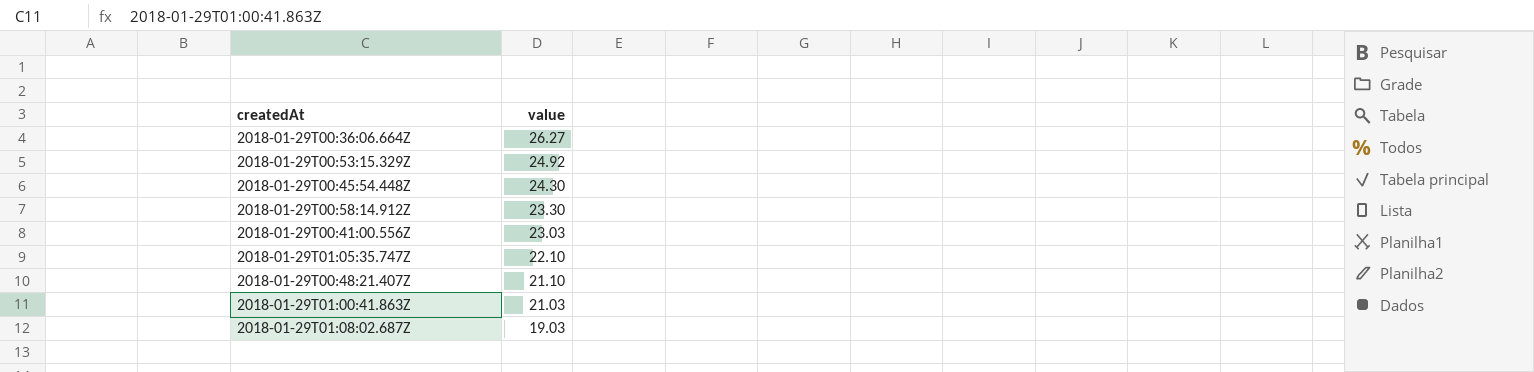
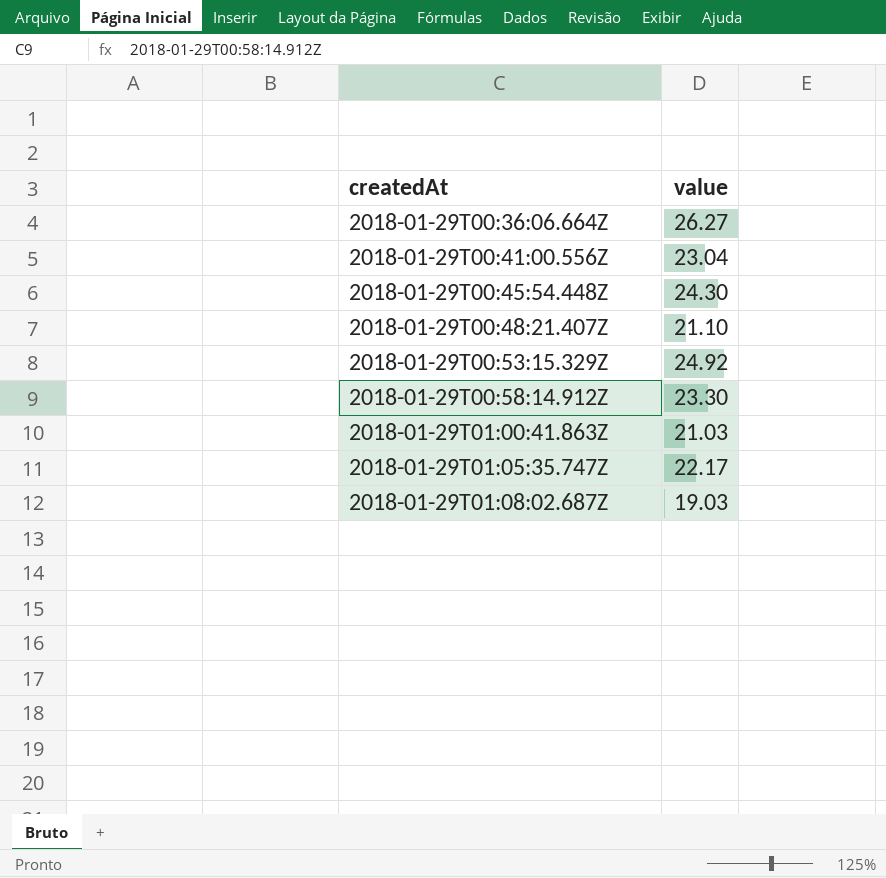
row order: value descending -> createdAt ascending
2018-01-29T00:41:00.556Z | value: 23.03 -> 23.04
2018-01-29T01:05:35.747Z | value: 22.10 -> 22.17

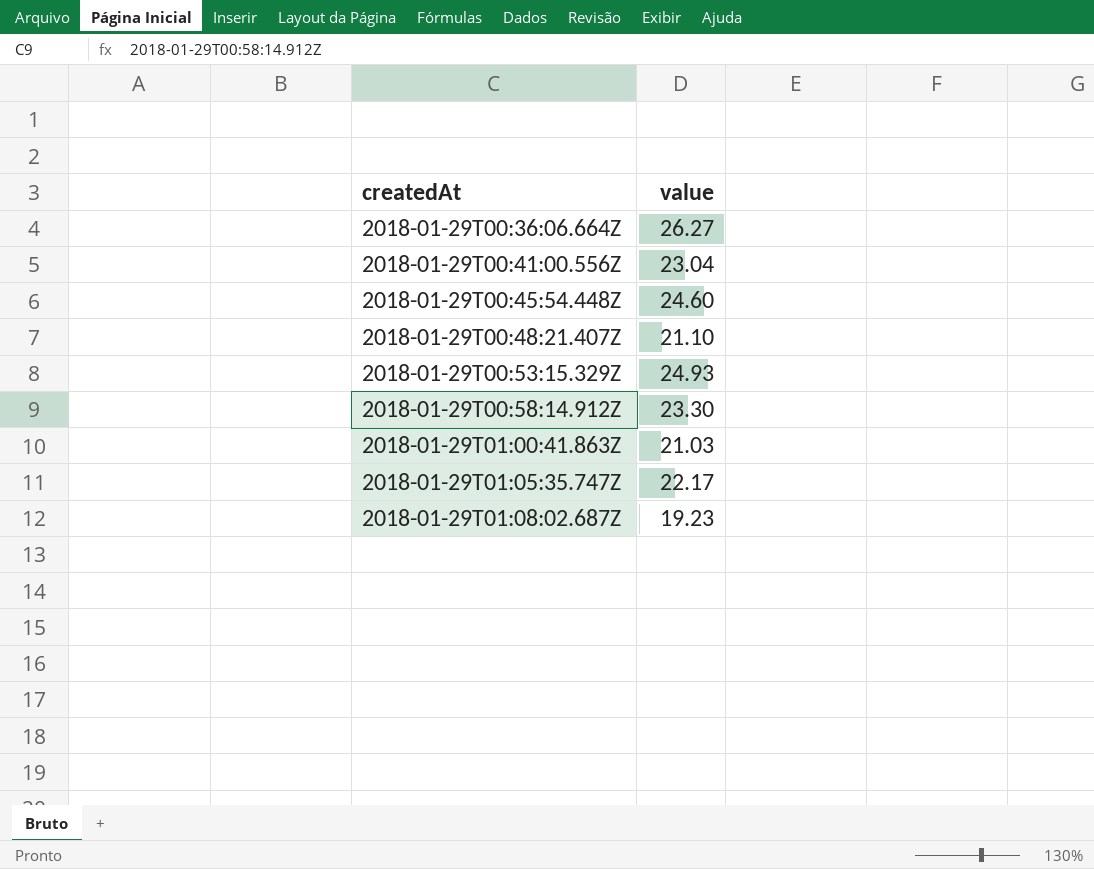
2018-01-29T00:45:54.448Z | value: 24.30 -> 24.60
2018-01-29T00:53:15.329Z | value: 24.92 -> 24.93
2018-01-29T01:08:02.687Z | value: 19.03 -> 19.23

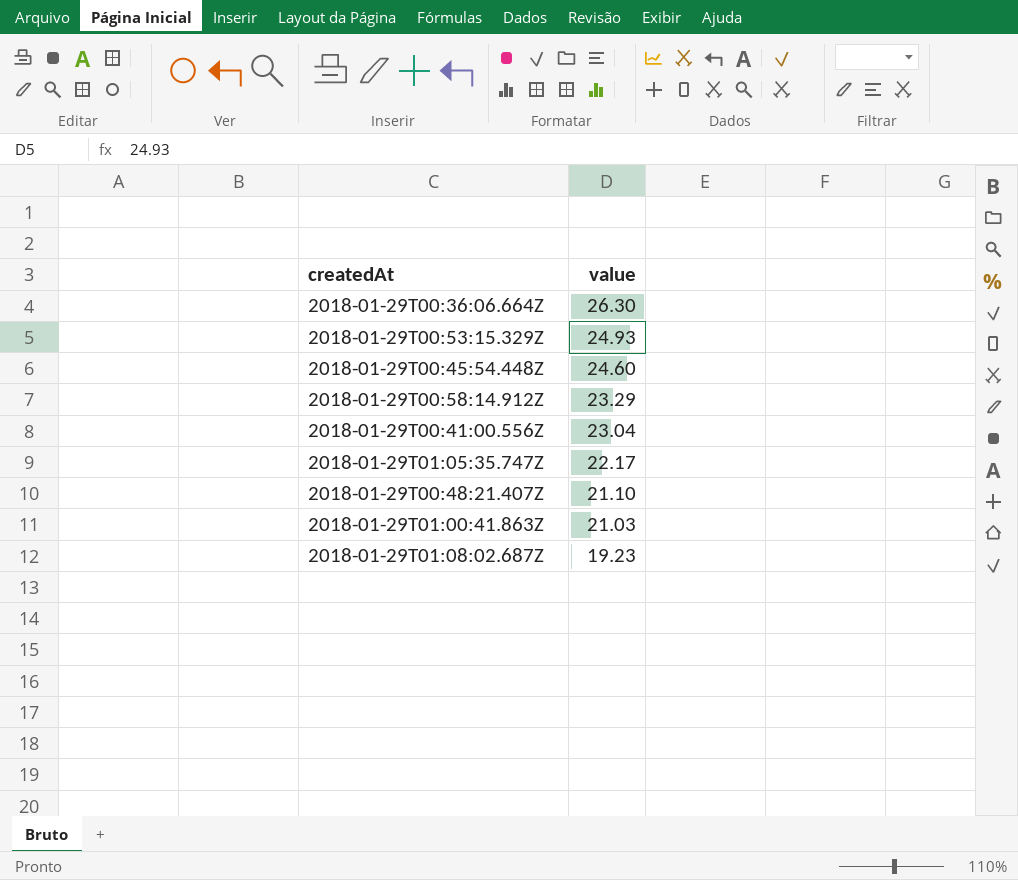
row order: createdAt ascending -> value descending
2018-01-29T00:36:06.664Z | value: 26.27 -> 26.30
2018-01-29T00:58:14.912Z | value: 23.30 -> 23.29

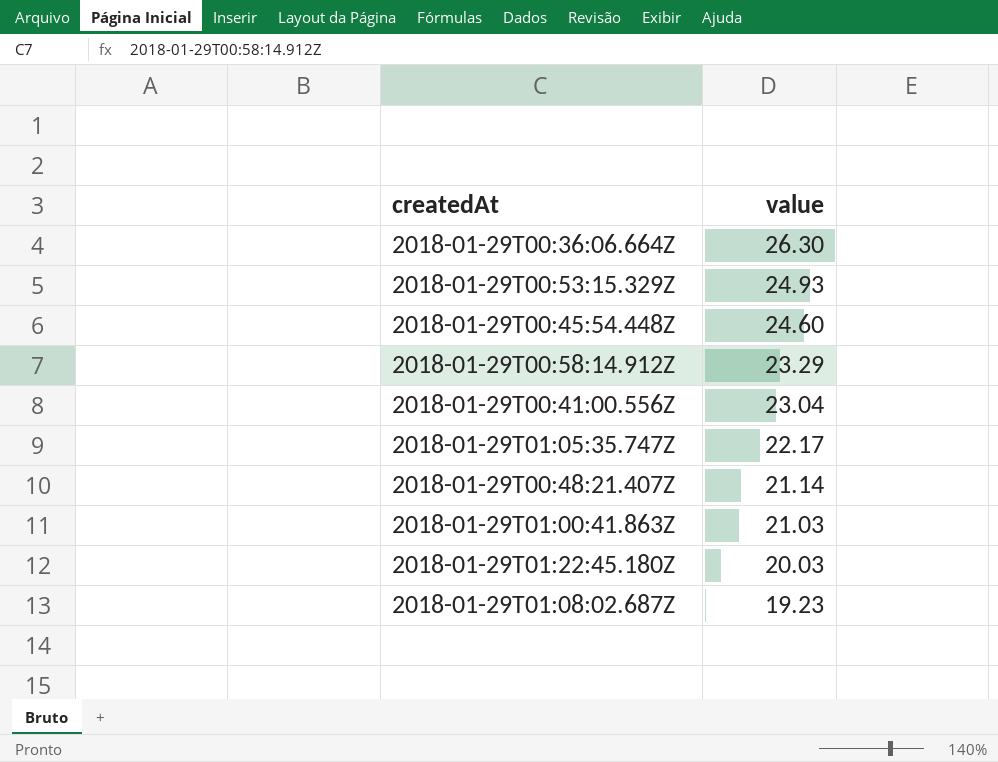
2018-01-29T00:48:21.407Z | value: 21.10 -> 21.14
row 2018-01-29T01:22:45.180Z: none -> 20.03

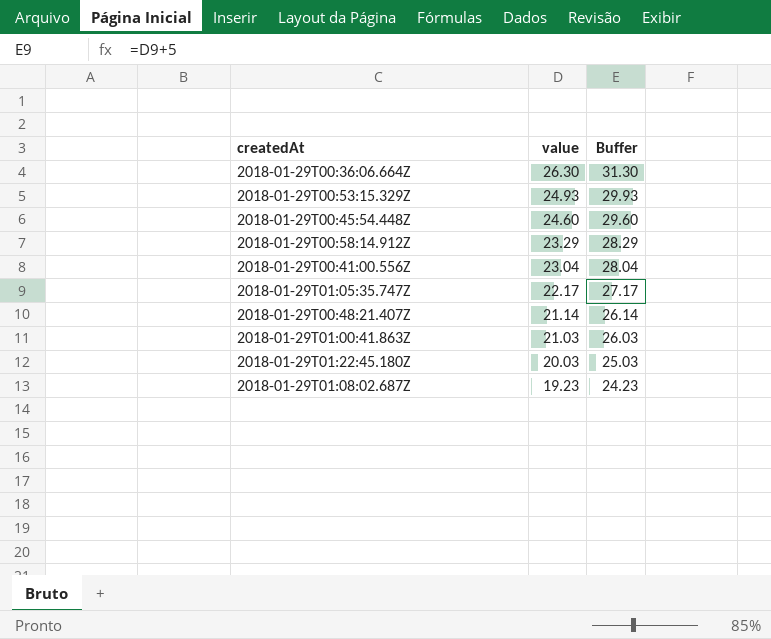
column Buffer | formula: none -> [value] + 5

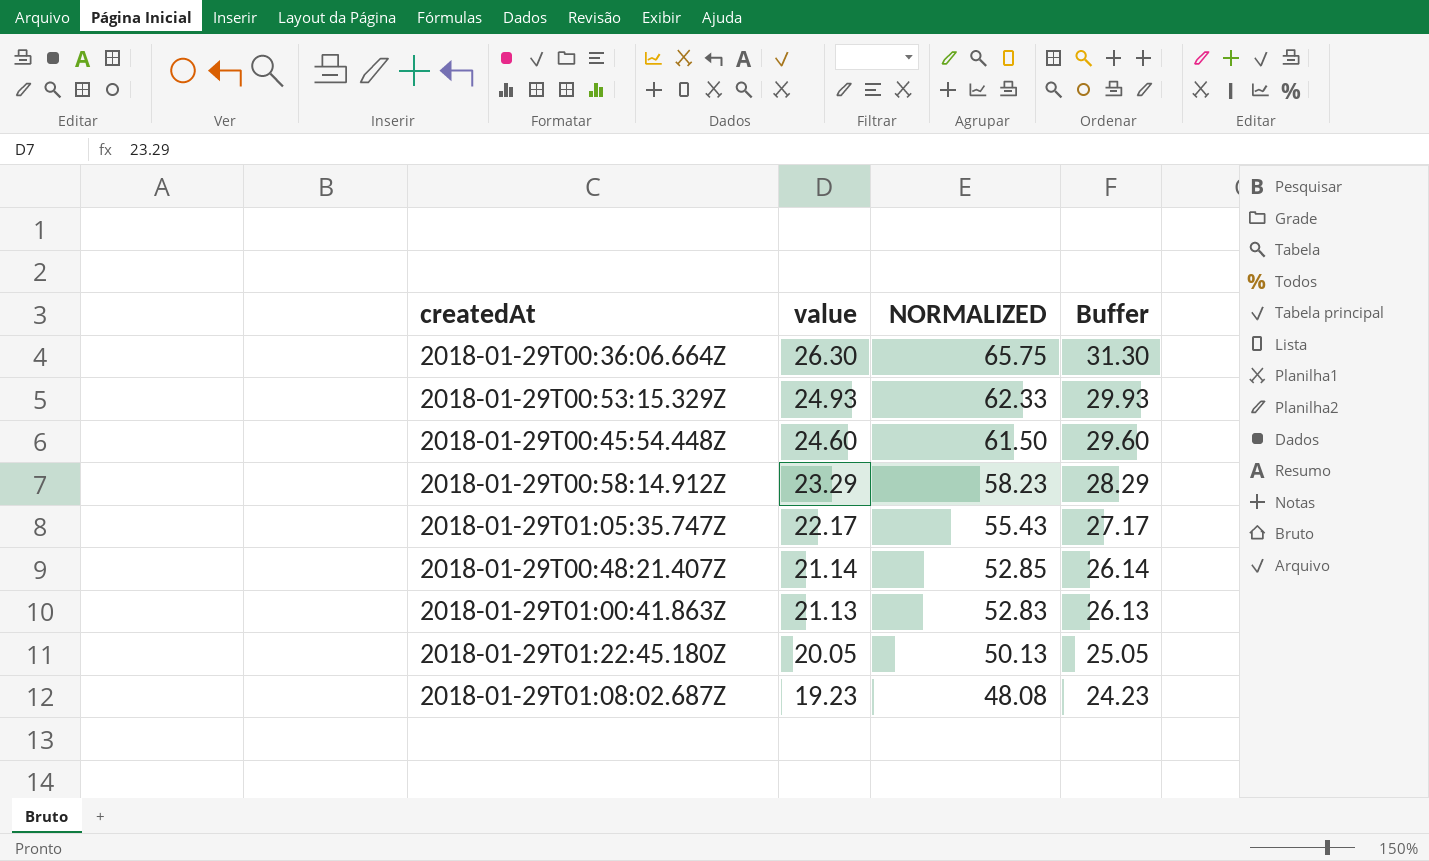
column NORMALIZED | formula: none -> [value] * 2.5
row 2018-01-29T00:41:00.556Z: 23.04 | 28.04 -> none
2018-01-29T01:00:41.863Z | value: 21.03 -> 21.13
2018-01-29T01:00:41.863Z | Buffer: 26.03 -> 26.13
2018-01-29T01:22:45.180Z | value: 20.03 -> 20.05
2018-01-29T01:22:45.180Z | Buffer: 25.03 -> 25.05

